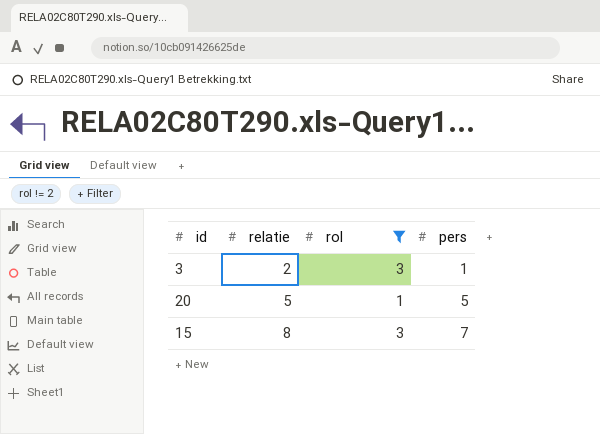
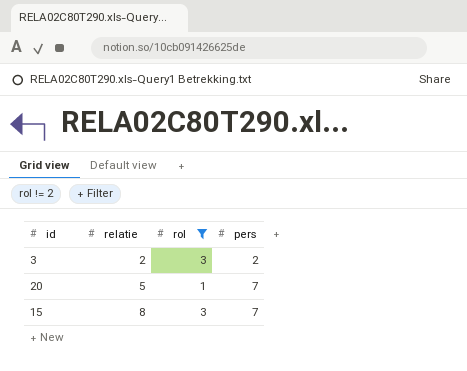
3 | pers: 1 -> 2
20 | pers: 5 -> 7

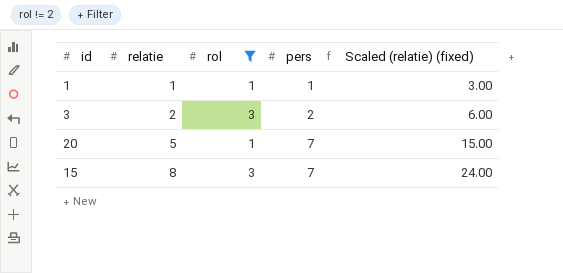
column Scaled (relatie) (fixed) | formula: none -> [relatie] * 3
row 1: none -> 1 | 1 | 1 | 3.00

